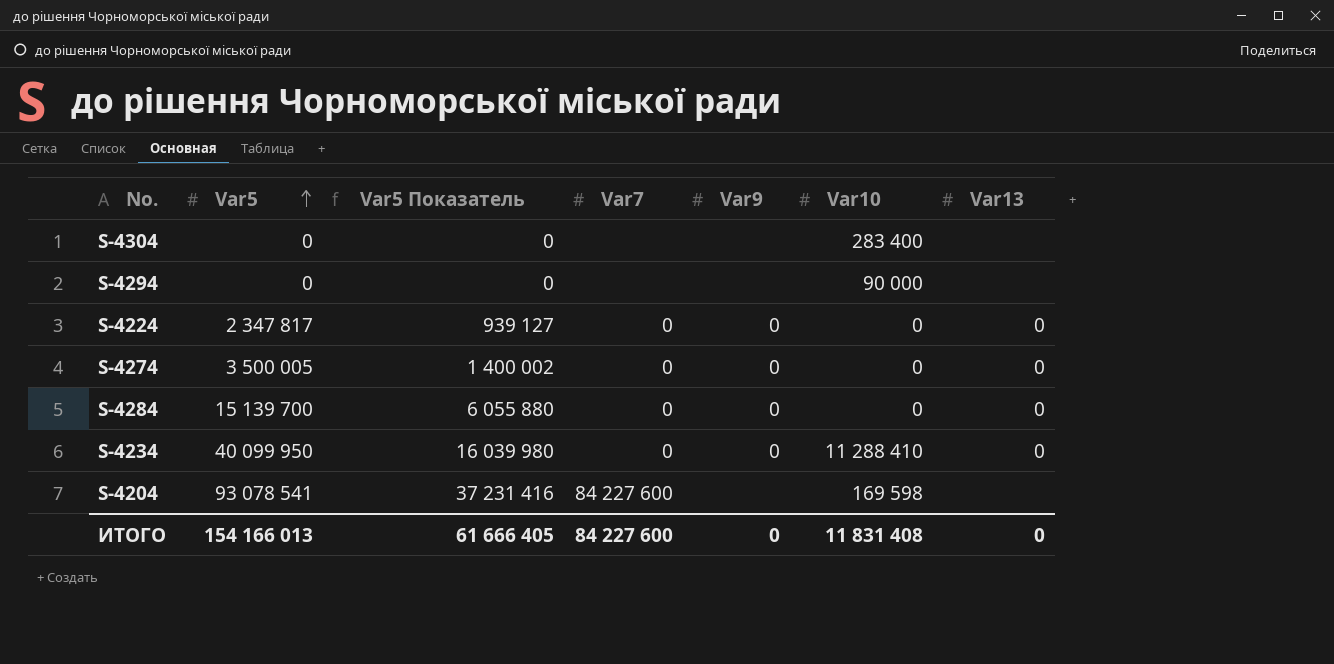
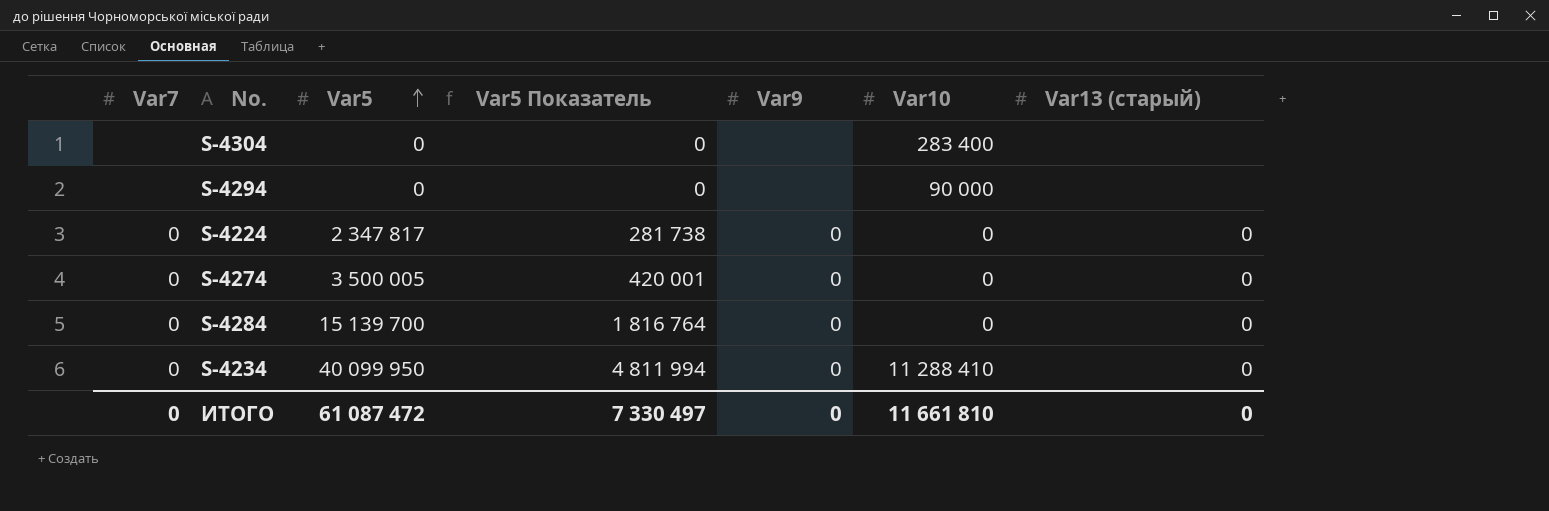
column Var7 | position: 4 -> 1
column Var5 Показатель | formula: [Var5] * 0,4 -> [Var5] * 0,12
column name: Var13 -> Var13 (старый)
row S-4204: 93 078 541 | 37 231 416 | 84 227 600 | none | 169 598 | none -> none
ИТОГО | Var7: 84 227 600 -> 0
ИТОГО | Var5: 154 166 013 -> 61 087 472
ИТОГО | Var5 Показатель: 61 666 405 -> 7 330 497
ИТОГО | Var10: 11 831 408 -> 11 661 810

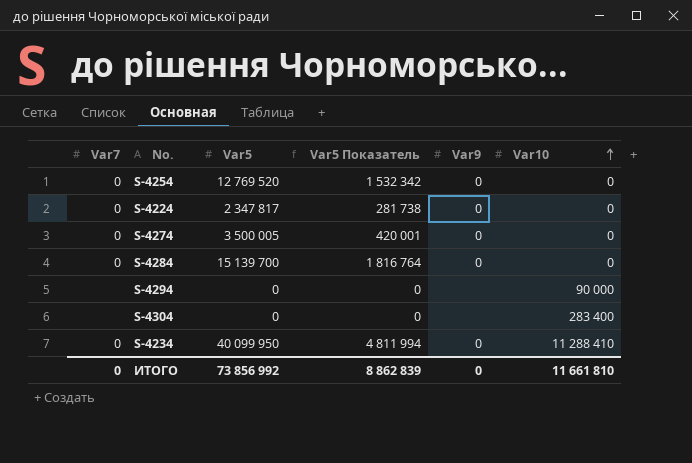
row order: Var5 ascending -> Var10 ascending
column Var13 (старый) | position: 7 -> none
row S-4254: none -> 0 | 12 769 520 | 1 532 342 | 0 | 0
ИТОГО | Var5: 61 087 472 -> 73 856 992
ИТОГО | Var5 Показатель: 7 330 497 -> 8 862 839

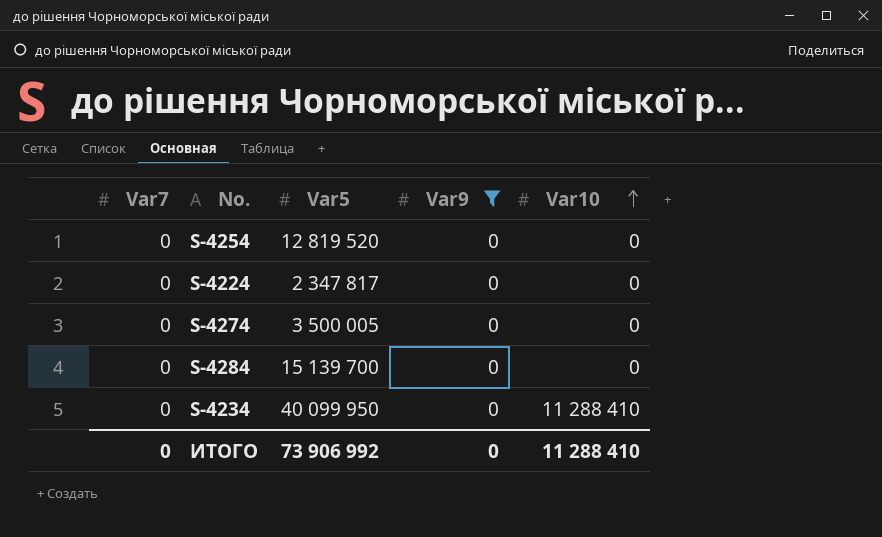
filter: none -> Var9 = 0
column Var5 Показатель | formula: [Var5] * 0,12 -> none
S-4254 | Var5: 12 769 520 -> 12 819 520
ИТОГО | Var5: 73 856 992 -> 73 906 992
ИТОГО | Var10: 11 661 810 -> 11 288 410

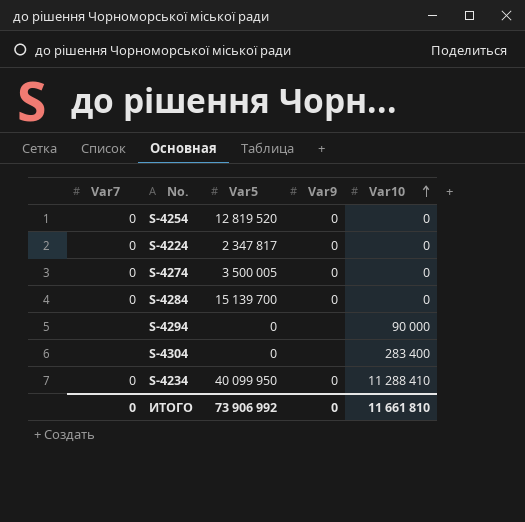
filter: Var9 = 0 -> none
ИТОГО | Var10: 11 288 410 -> 11 661 810

